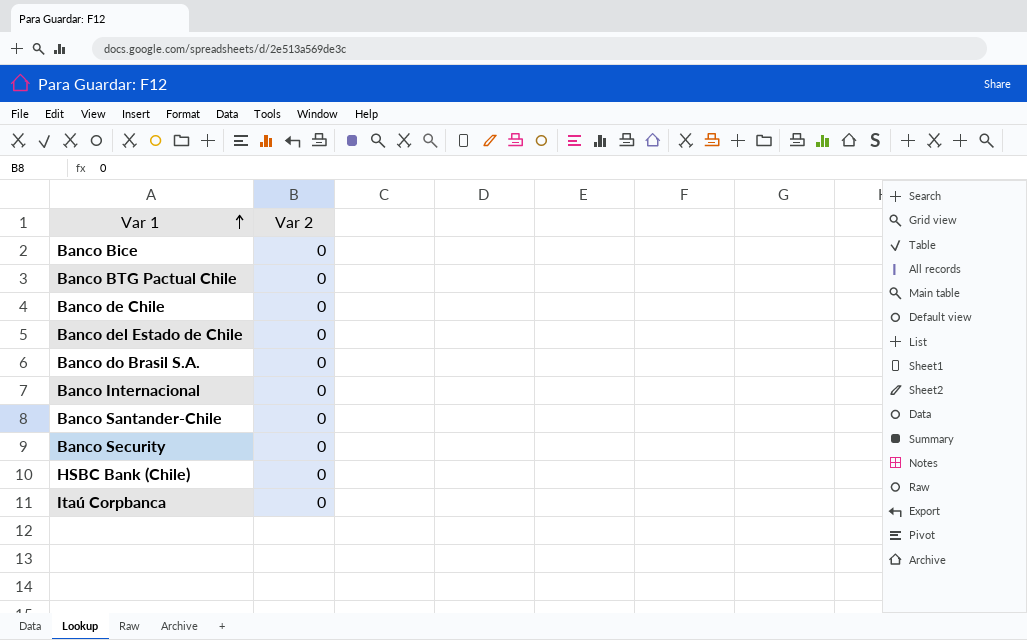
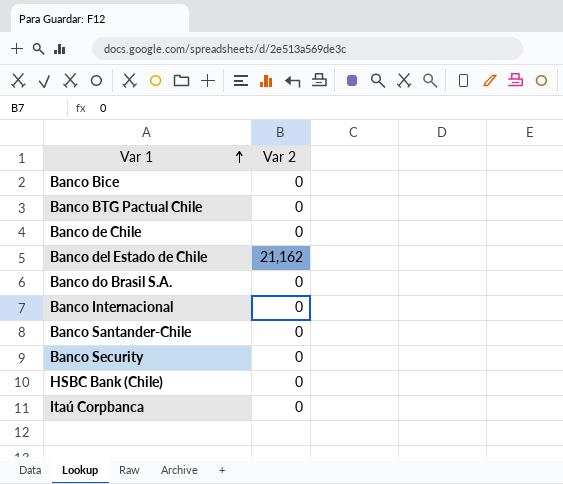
Banco del Estado de Chile | Var 2: 0 -> 21,162

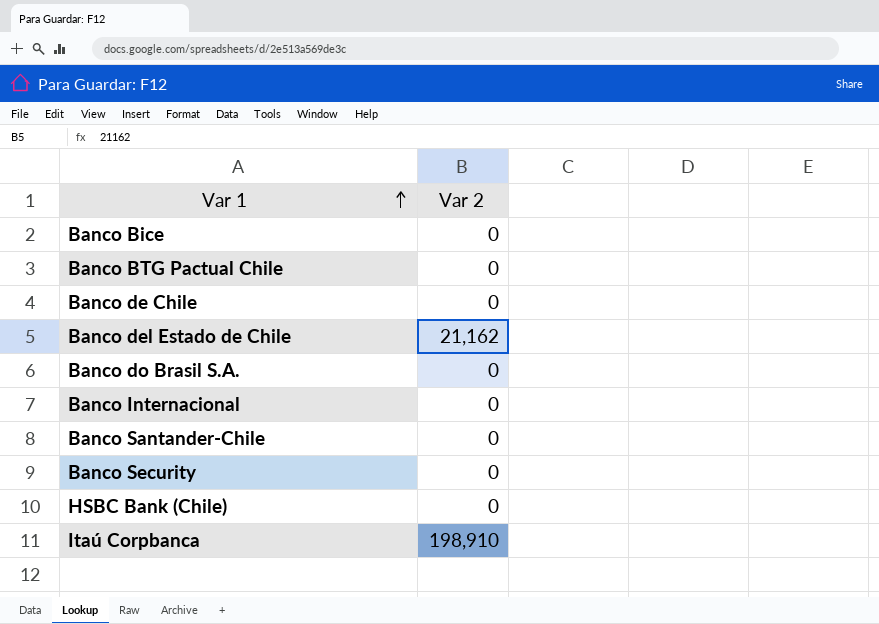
Itaú Corpbanca | Var 2: 0 -> 198,910

